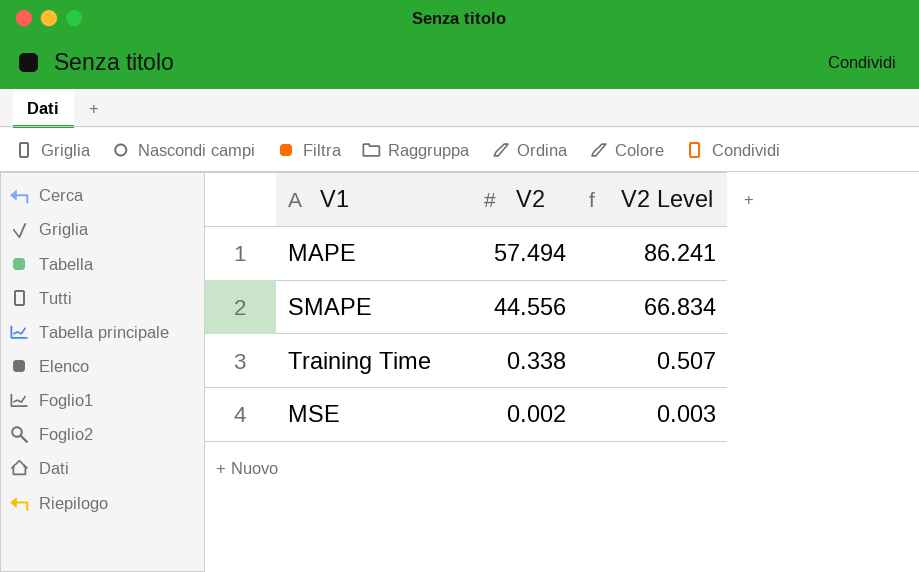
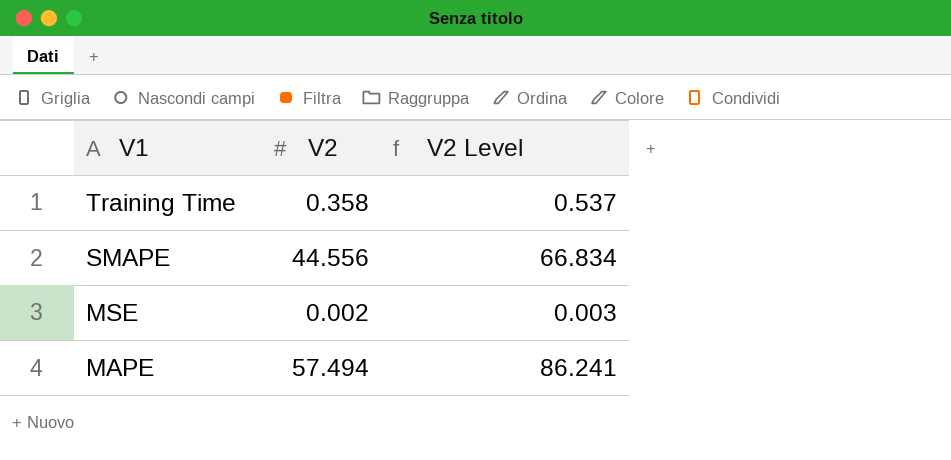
row order: V2 descending -> V1 descending
Training Time | V2: 0.338 -> 0.358
Training Time | V2 Level: 0.507 -> 0.537

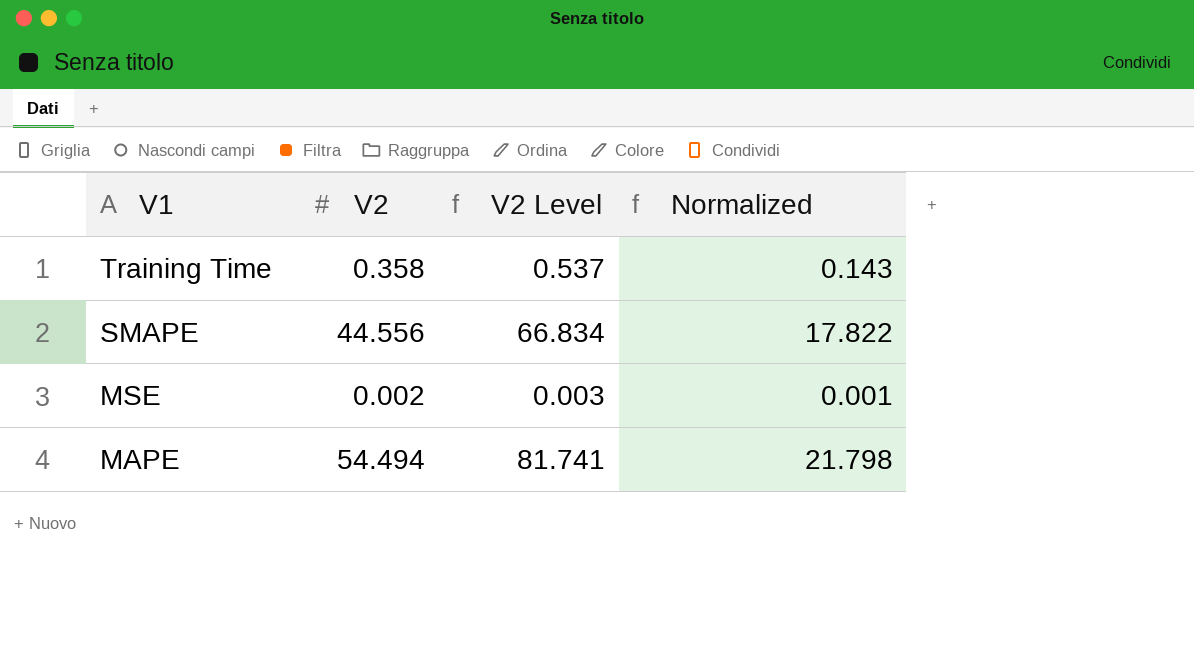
column Normalized | formula: none -> [V2] * 0.4
MAPE | V2: 57.494 -> 54.494
MAPE | V2 Level: 86.241 -> 81.741

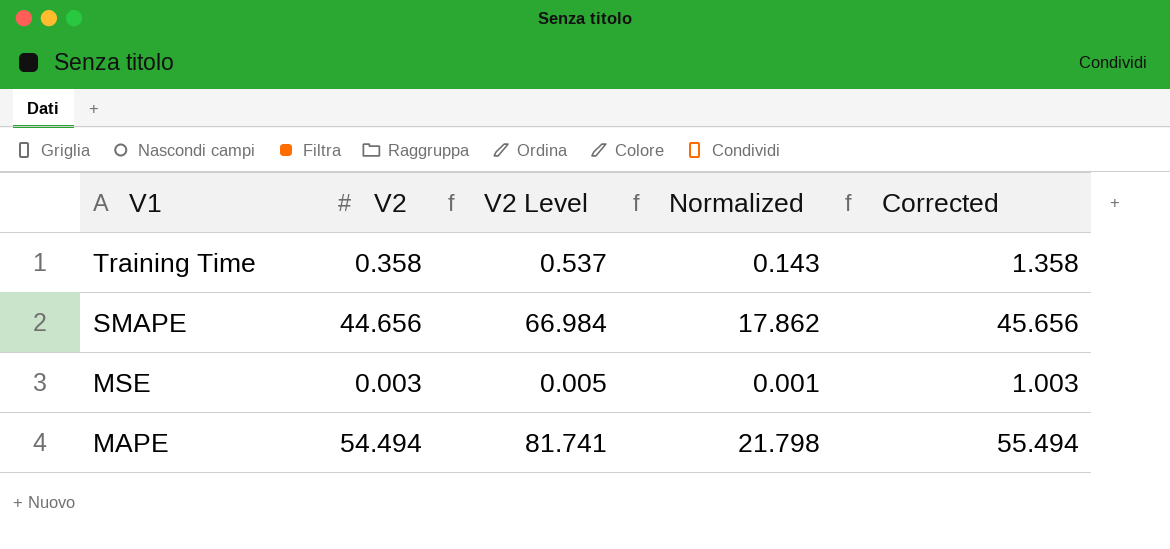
column Corrected | formula: none -> [V2] + 1
SMAPE | V2: 44.556 -> 44.656
SMAPE | V2 Level: 66.834 -> 66.984
SMAPE | Normalized: 17.822 -> 17.862
MSE | V2: 0.002 -> 0.003
MSE | V2 Level: 0.003 -> 0.005

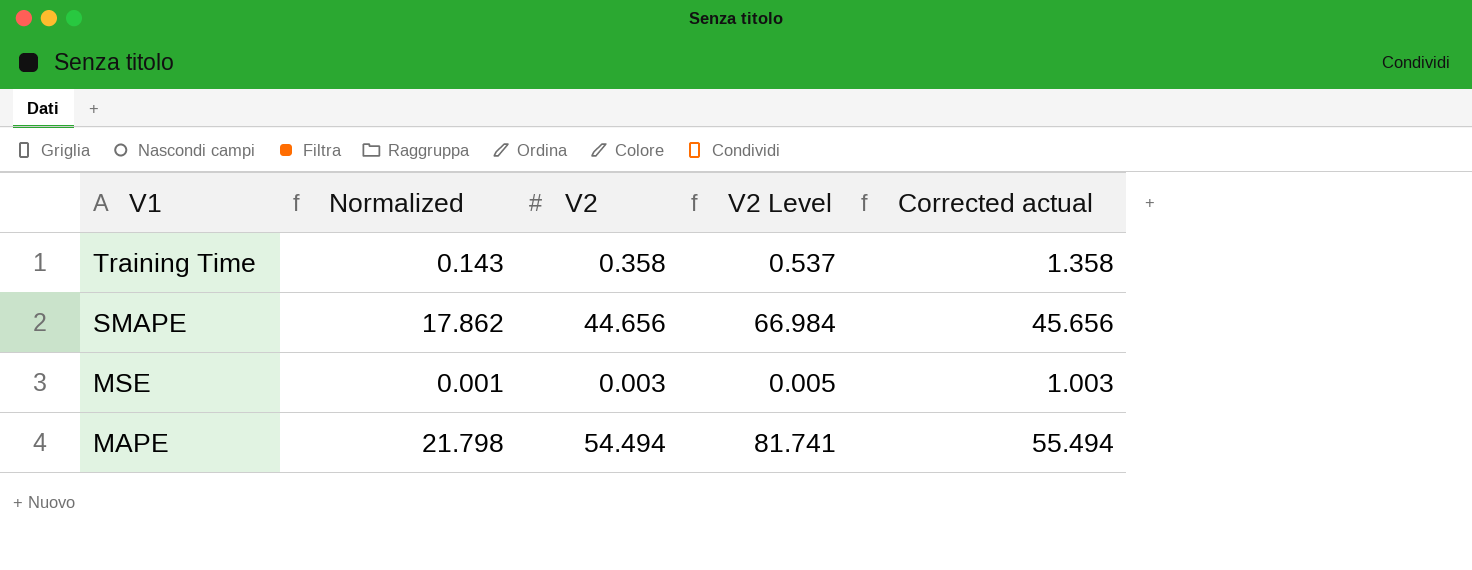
column Normalized | position: 4 -> 2
column name: Corrected -> Corrected actual

